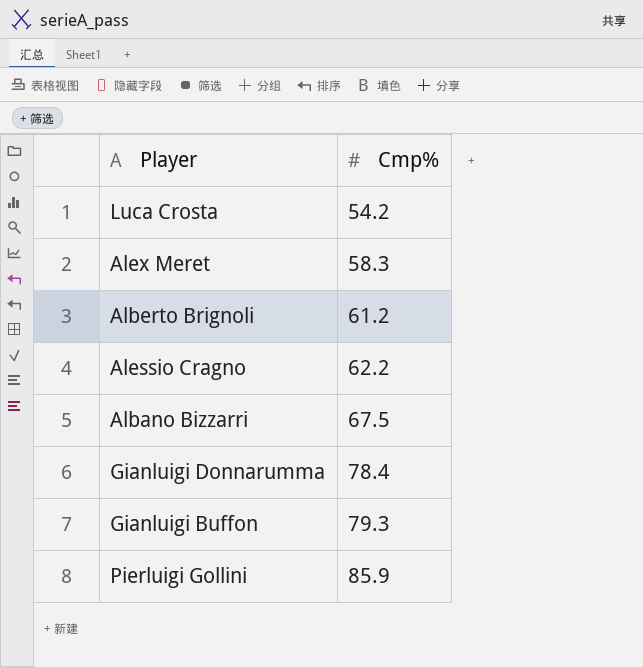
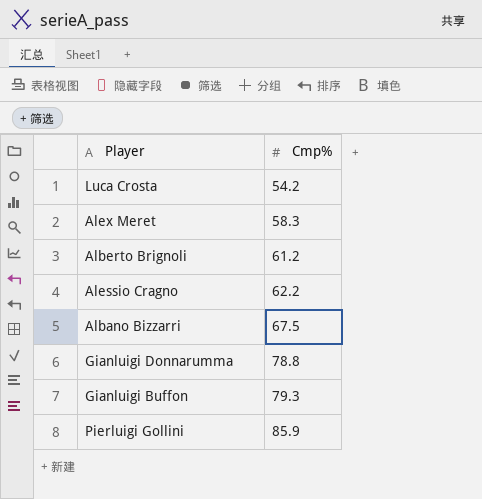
Gianluigi Donnarumma | Cmp%: 78.4 -> 78.8

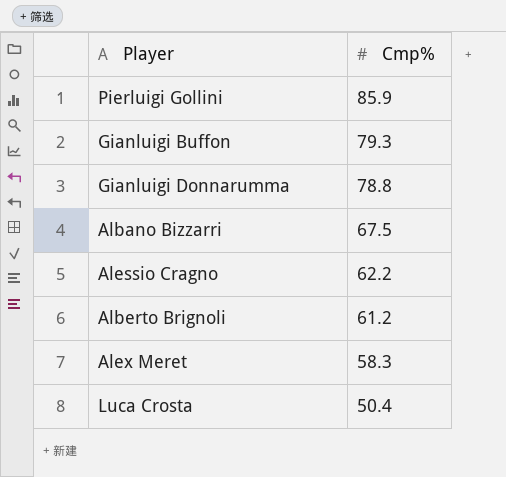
row order: Cmp% ascending -> Cmp% descending
Luca Crosta | Cmp%: 54.2 -> 50.4

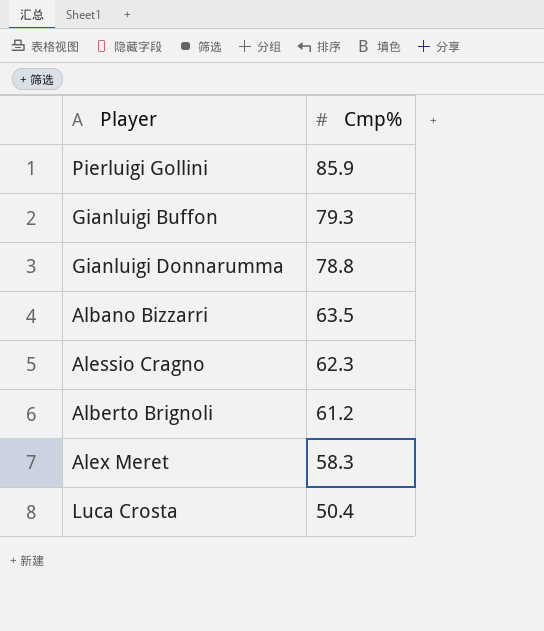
Albano Bizzarri | Cmp%: 67.5 -> 63.5
Alessio Cragno | Cmp%: 62.2 -> 62.3

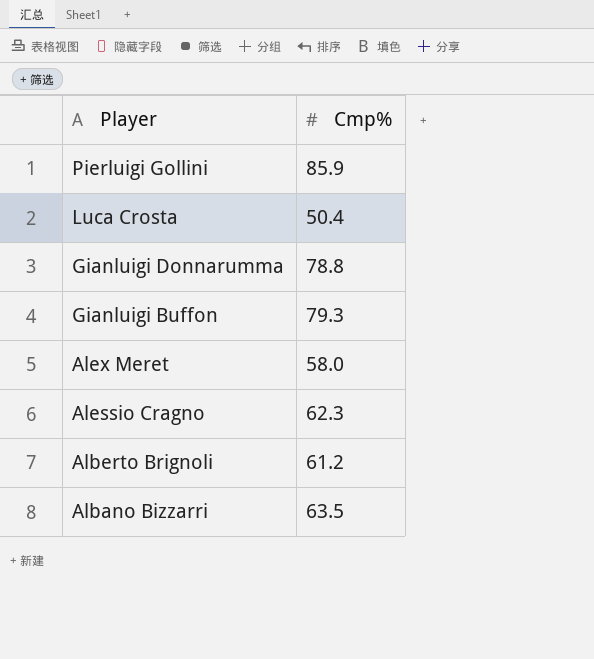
row order: Cmp% descending -> Player descending
Alex Meret | Cmp%: 58.3 -> 58.0

